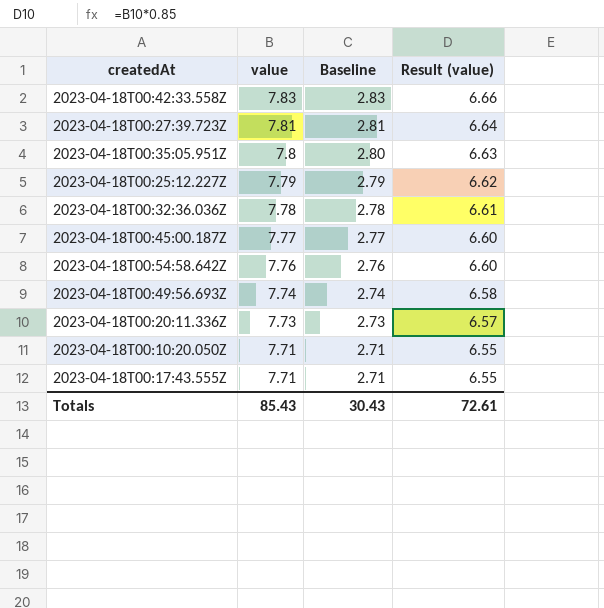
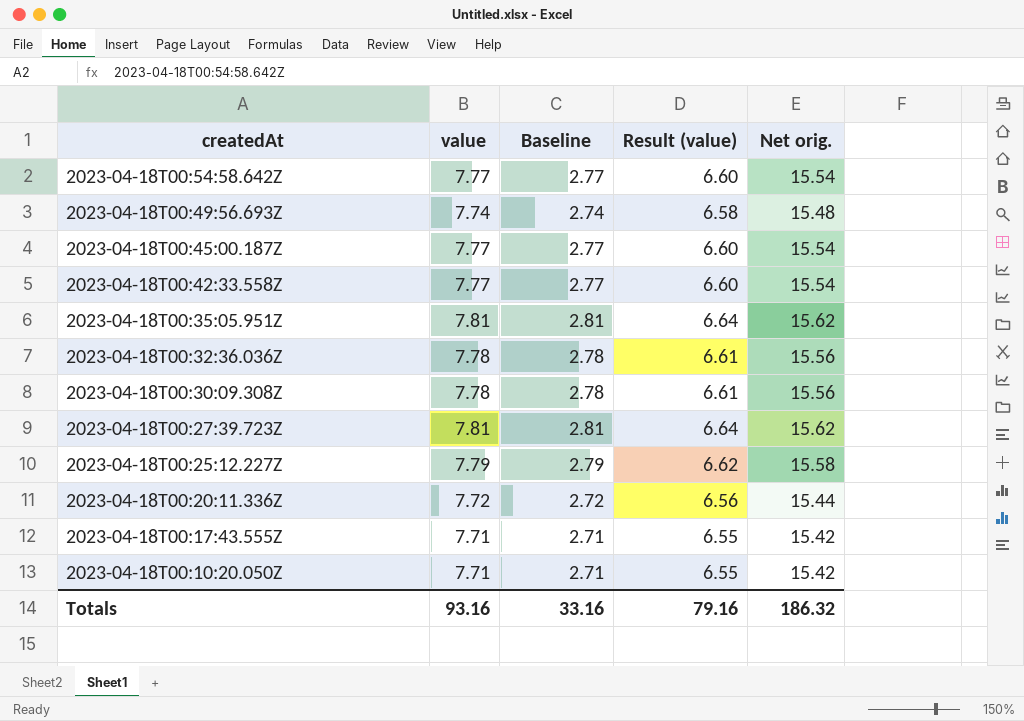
row order: value descending -> createdAt descending
column Net orig. | formula: none -> [value] * 2
2023-04-18T00:54:58.642Z | value: 7.76 -> 7.77
2023-04-18T00:54:58.642Z | Baseline: 2.76 -> 2.77
2023-04-18T00:42:33.558Z | value: 7.83 -> 7.77
2023-04-18T00:42:33.558Z | Baseline: 2.83 -> 2.77
2023-04-18T00:42:33.558Z | Result (value): 6.66 -> 6.60
2023-04-18T00:35:05.951Z | value: 7.8 -> 7.81
2023-04-18T00:35:05.951Z | Baseline: 2.80 -> 2.81
2023-04-18T00:35:05.951Z | Result (value): 6.63 -> 6.64
row 2023-04-18T00:30:09.308Z: none -> 7.78 | 2.78 | 6.61 | 15.56
2023-04-18T00:20:11.336Z | value: 7.73 -> 7.72
2023-04-18T00:20:11.336Z | Baseline: 2.73 -> 2.72
2023-04-18T00:20:11.336Z | Result (value): 6.57 -> 6.56
Totals | value: 85.43 -> 93.16
Totals | Baseline: 30.43 -> 33.16
Totals | Result (value): 72.61 -> 79.16

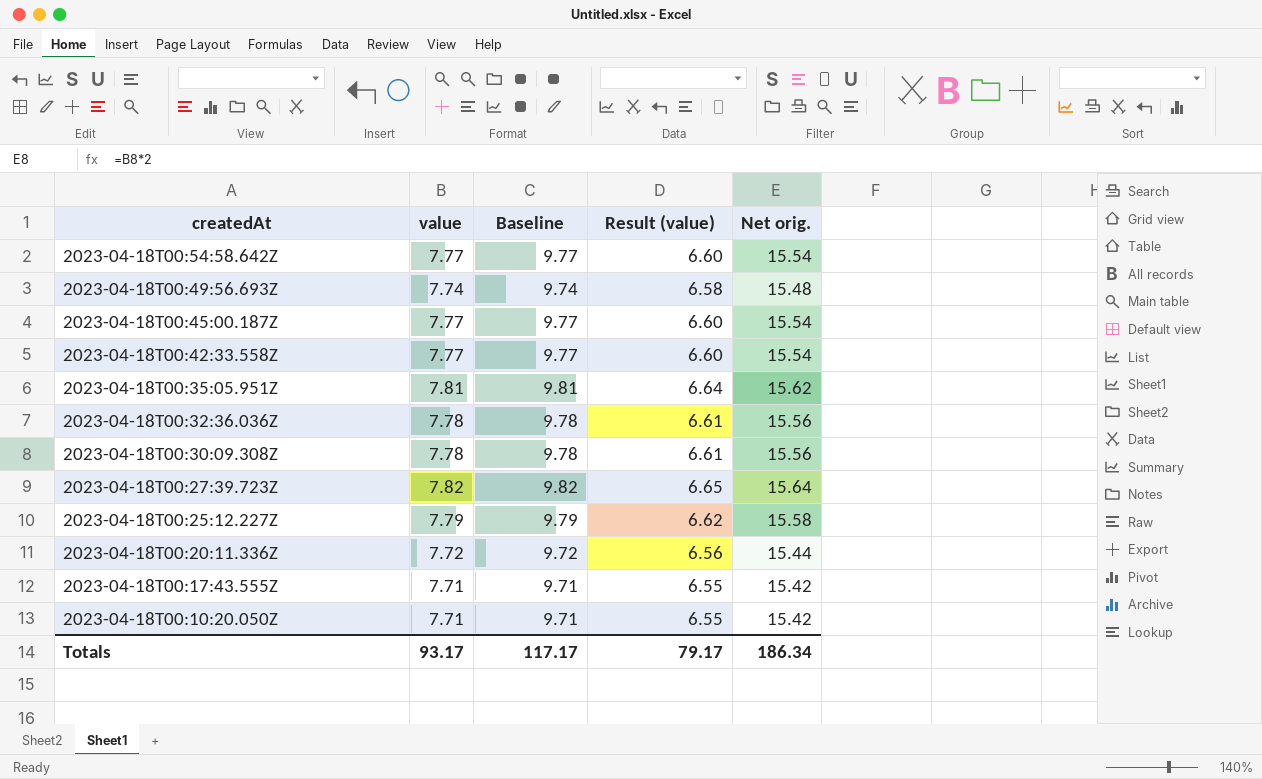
column Baseline | formula: [value] - 5 -> [value] + 2
2023-04-18T00:27:39.723Z | value: 7.81 -> 7.82
2023-04-18T00:27:39.723Z | Result (value): 6.64 -> 6.65
2023-04-18T00:27:39.723Z | Net orig.: 15.62 -> 15.64
Totals | value: 93.16 -> 93.17
Totals | Baseline: 33.16 -> 117.17
Totals | Result (value): 79.16 -> 79.17
Totals | Net orig.: 186.32 -> 186.34

